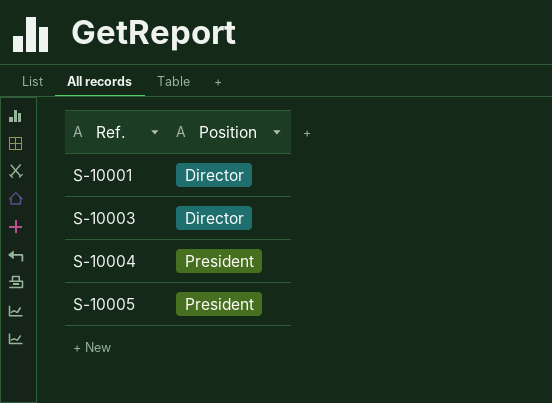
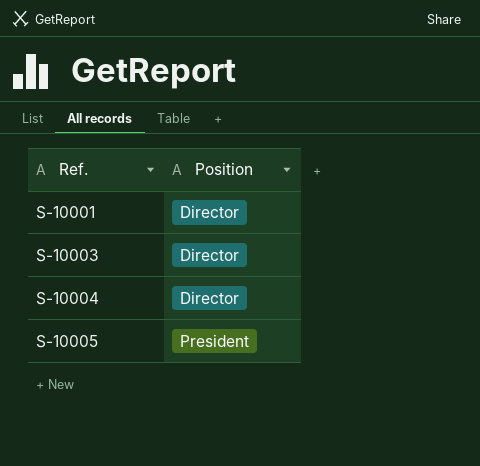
S-10004 | Position: President -> Director

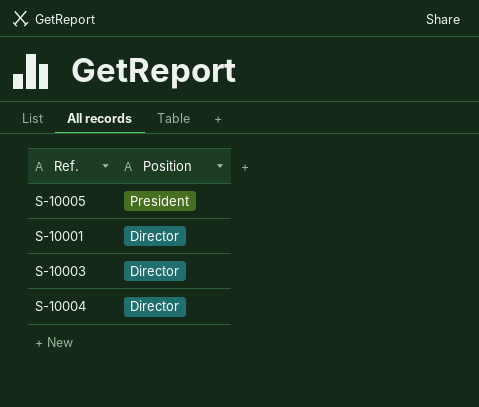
row order: Ref. ascending -> Position descending

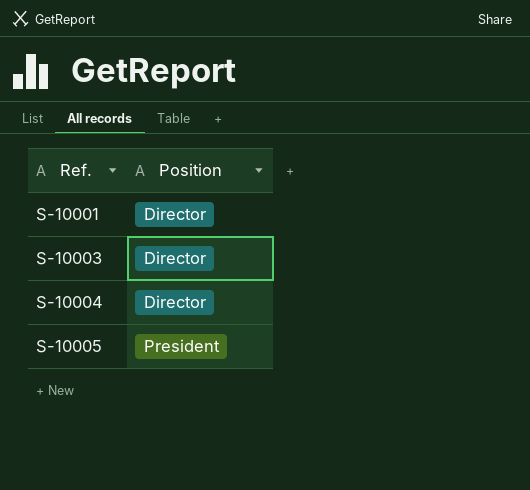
row order: Position descending -> Ref. ascending

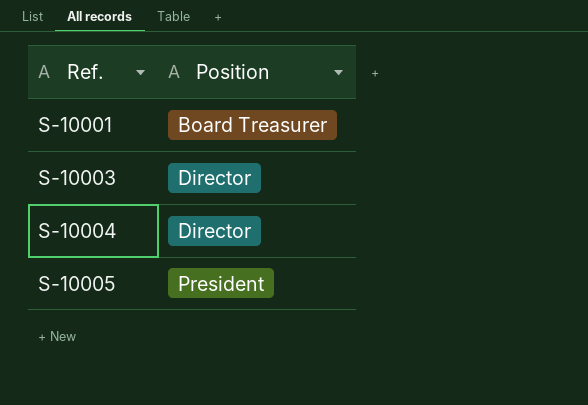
S-10001 | Position: Director -> Board Treasurer

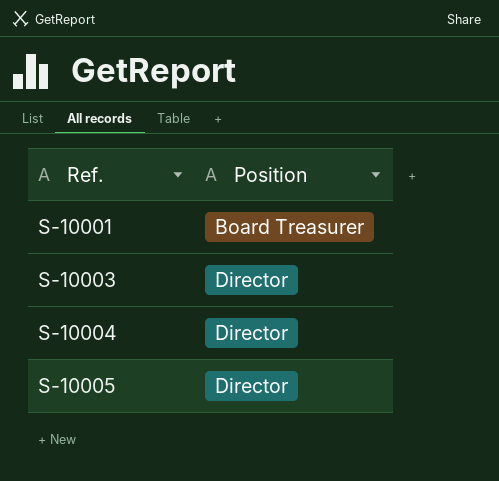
S-10005 | Position: President -> Director

